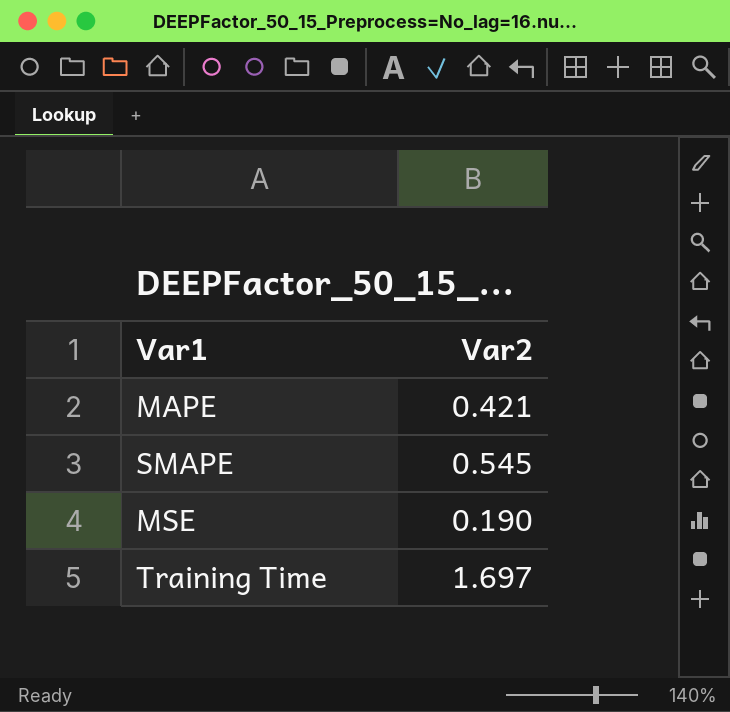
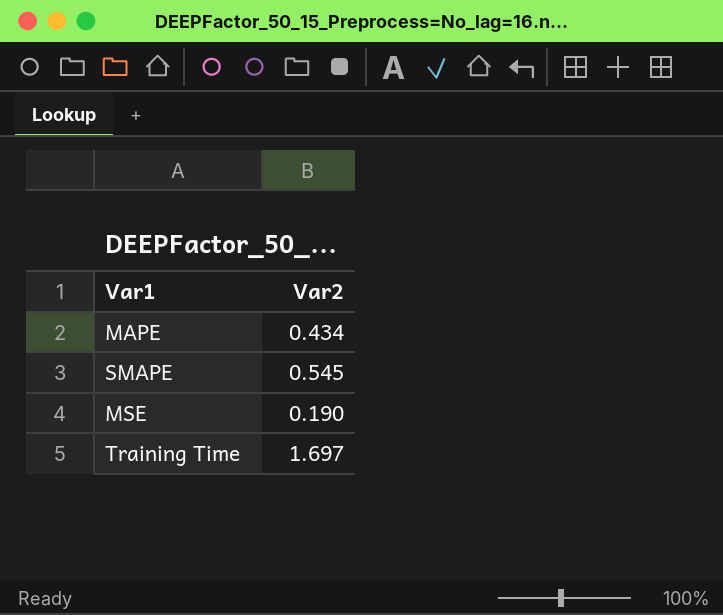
MAPE | Var2: 0.421 -> 0.434

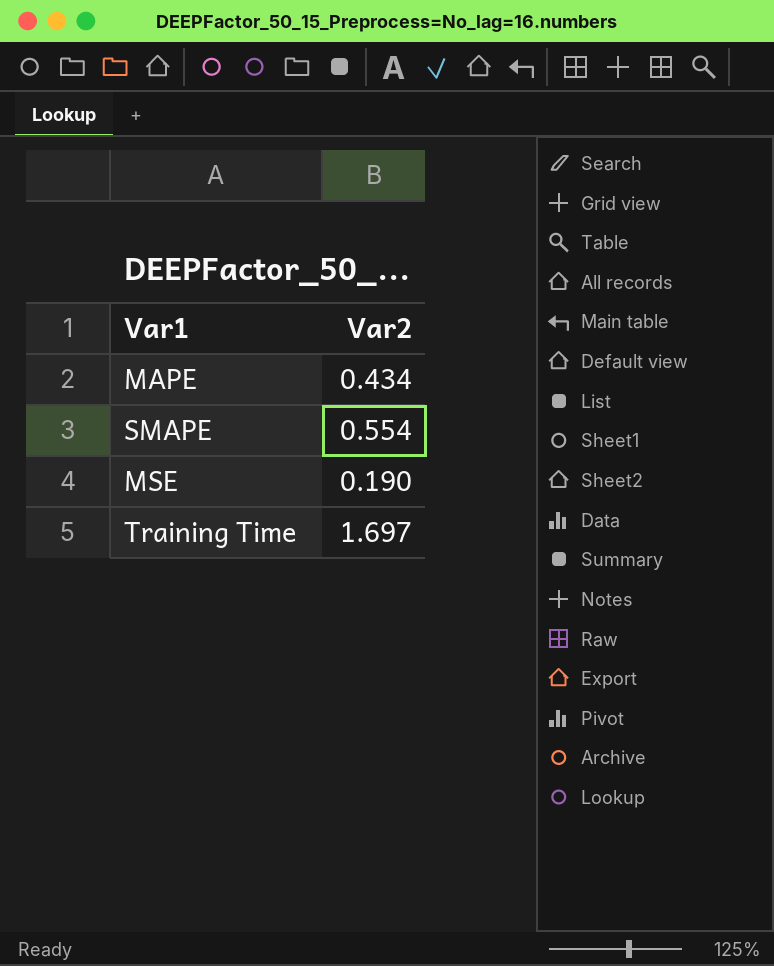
SMAPE | Var2: 0.545 -> 0.554

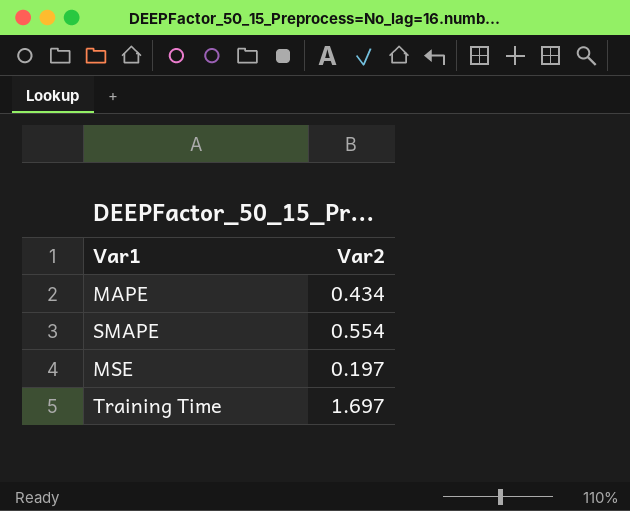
MSE | Var2: 0.190 -> 0.197

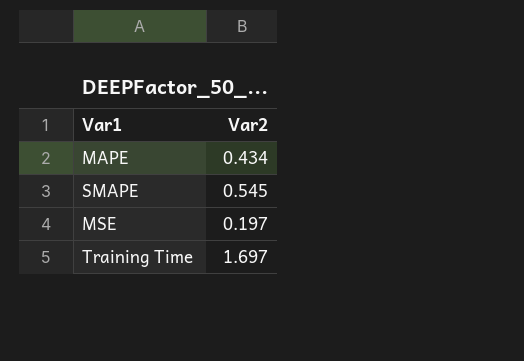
SMAPE | Var2: 0.554 -> 0.545

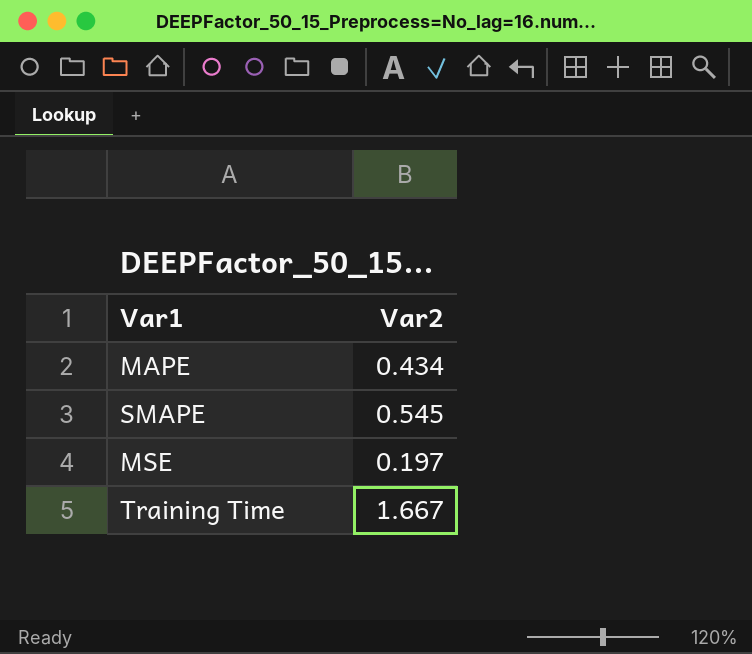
Training Time | Var2: 1.697 -> 1.667

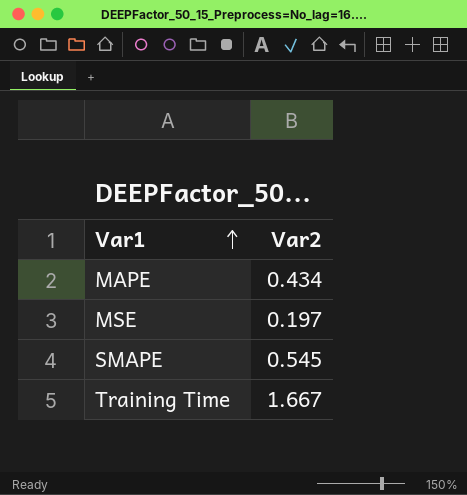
row order: none -> Var1 ascending

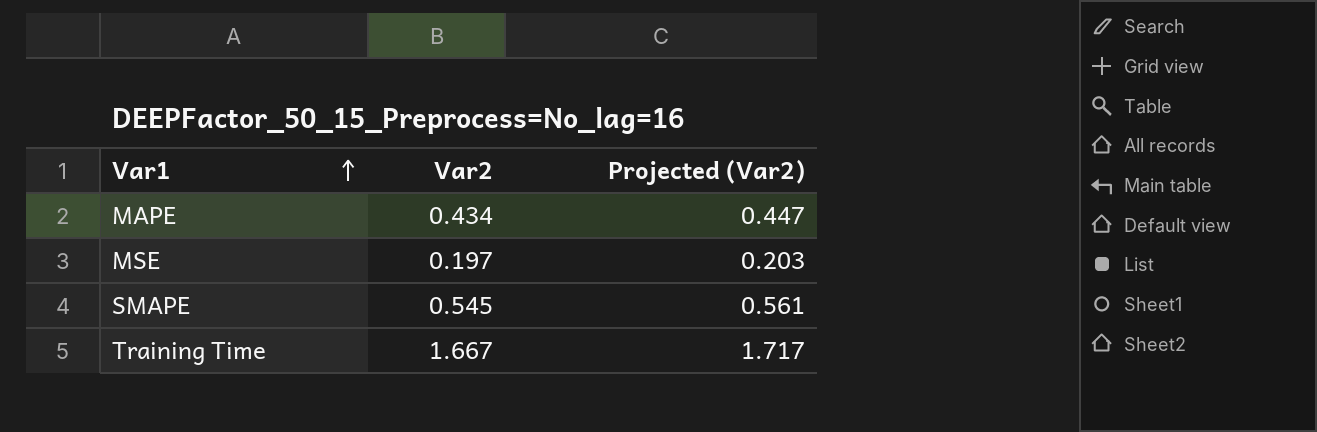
column Projected (Var2) | formula: none -> [Var2] * 1.03

